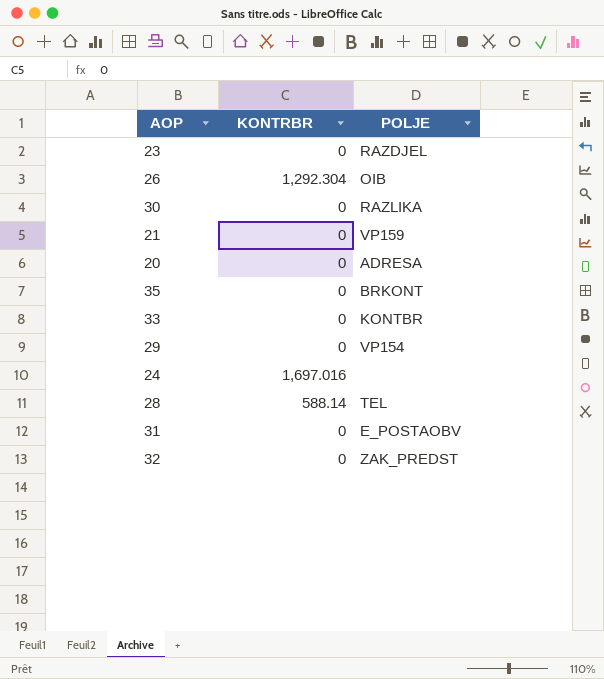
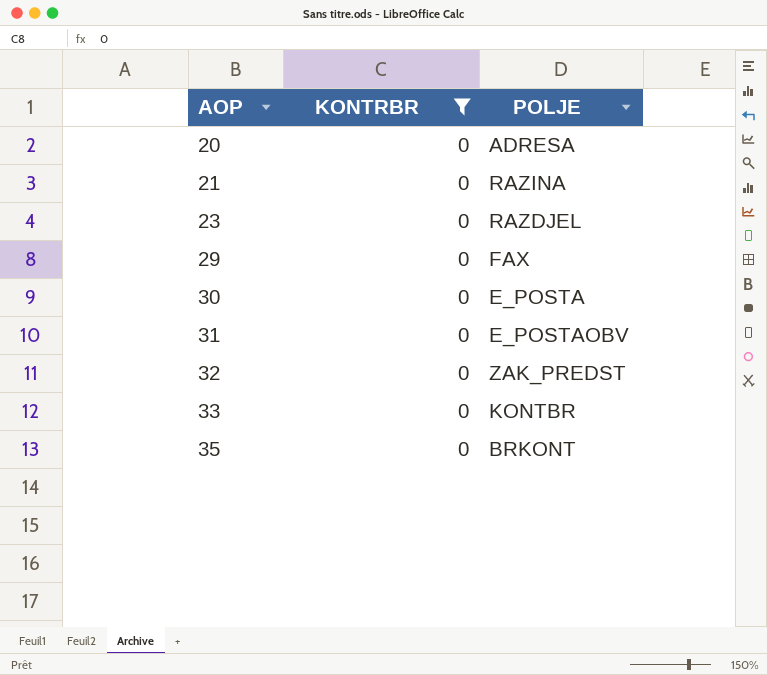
filter: none -> KONTRBR = 0
row order: none -> AOP ascending
21 | POLJE: VP159 -> RAZINA
29 | POLJE: VP154 -> FAX
30 | POLJE: RAZLIKA -> E_POSTA

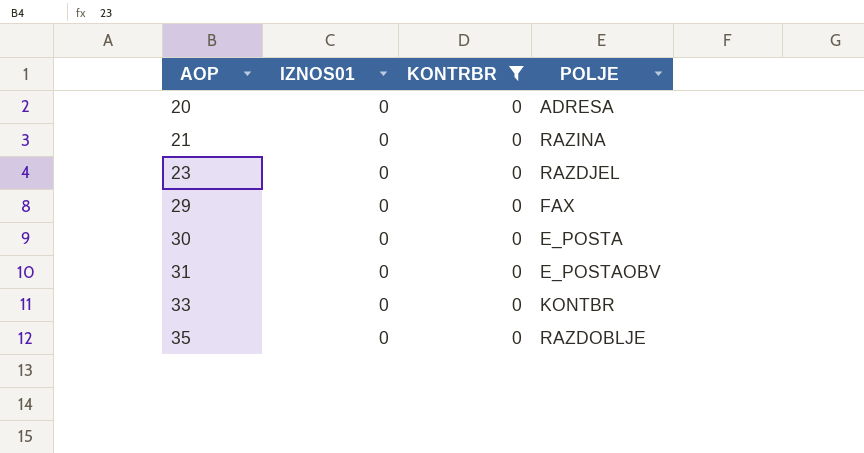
column IZNOS01 | position: none -> 2
row 32: 0 | ZAK_PREDST -> none
35 | POLJE: BRKONT -> RAZDOBLJE

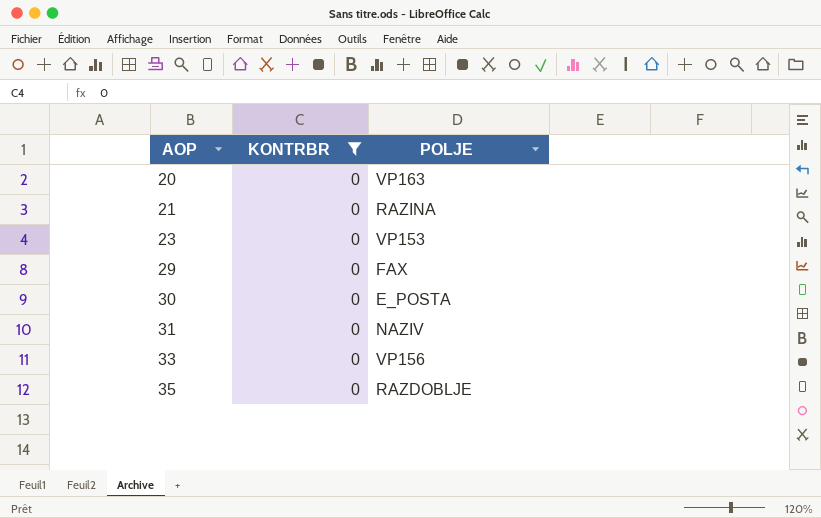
column IZNOS01 | position: 2 -> none
20 | POLJE: ADRESA -> VP163
23 | POLJE: RAZDJEL -> VP153
31 | POLJE: E_POSTAOBV -> NAZIV
33 | POLJE: KONTBR -> VP156

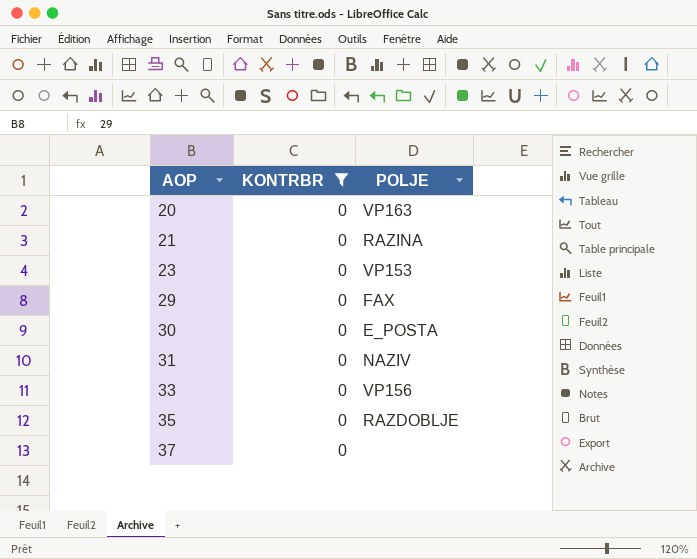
row 37: none -> 0 | none

